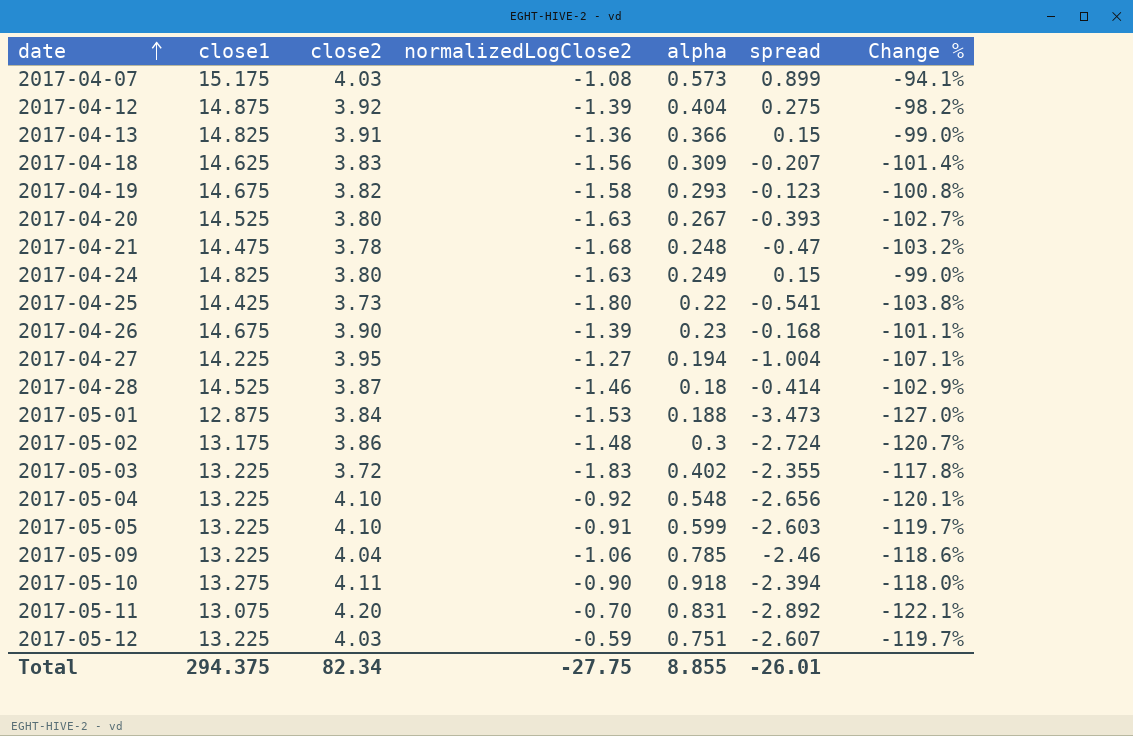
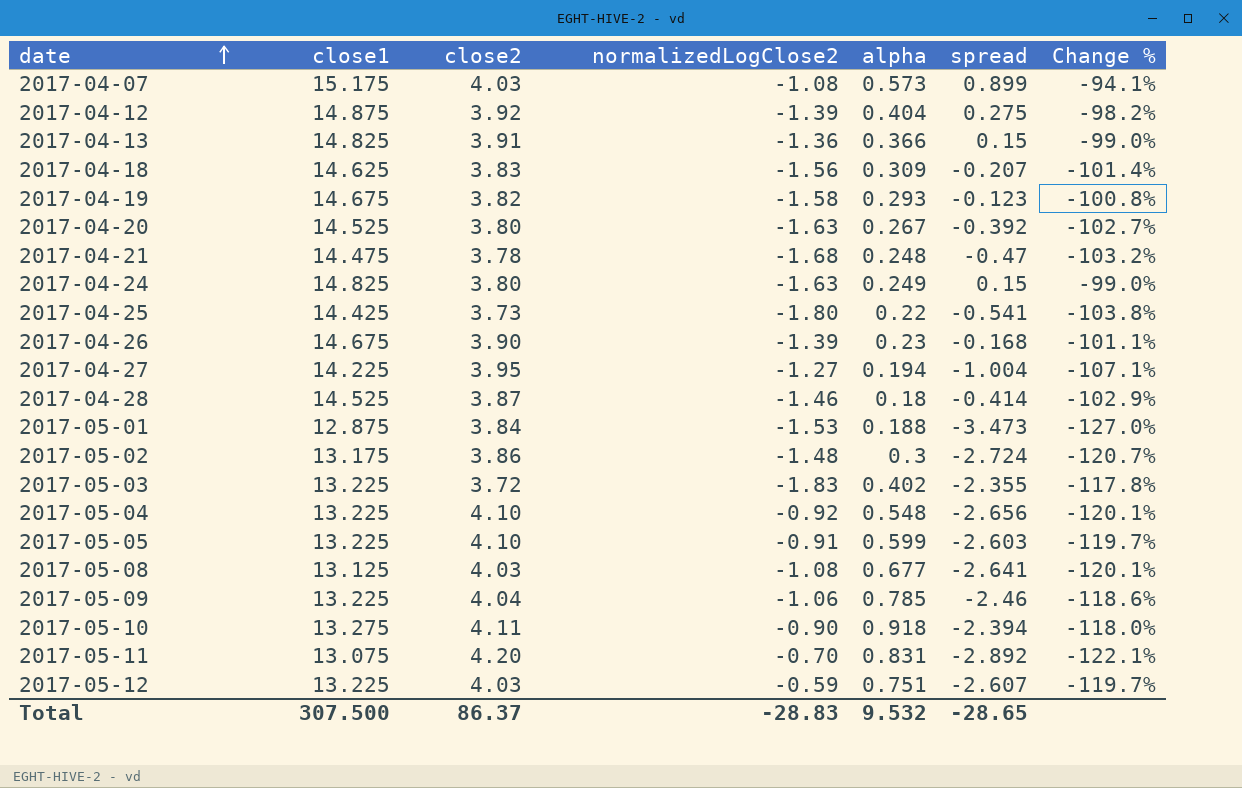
2017-04-20 | spread: -0.393 -> -0.392
row 2017-05-08: none -> 13.125 | 4.03 | -1.08 | 0.677 | -2.641 | -120.1%
Total | close1: 294.375 -> 307.500
Total | close2: 82.34 -> 86.37
Total | normalizedLogClose2: -27.75 -> -28.83
Total | alpha: 8.855 -> 9.532
Total | spread: -26.01 -> -28.65

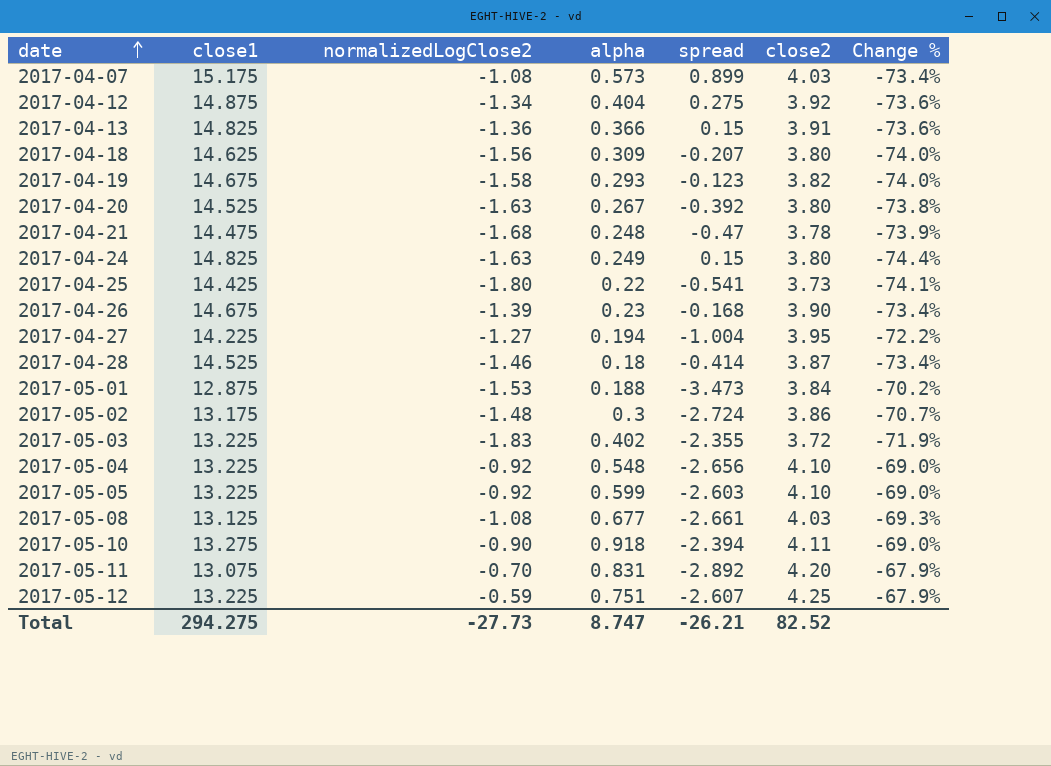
column close2 | position: 3 -> 6
column Change % | formula: ([spread] - [close1]) / [close1] -> ([close2] - [close1]) / [close1]
row 2017-05-09: 13.225 | 4.04 | -1.06 | 0.785 | -2.46 | -118.6% -> none
2017-04-12 | normalizedLogClose2: -1.39 -> -1.34
2017-04-18 | close2: 3.83 -> 3.80
2017-05-05 | normalizedLogClose2: -0.91 -> -0.92
2017-05-08 | spread: -2.641 -> -2.661
2017-05-12 | close2: 4.03 -> 4.25
Total | close1: 307.500 -> 294.275
Total | normalizedLogClose2: -28.83 -> -27.73
Total | alpha: 9.532 -> 8.747
Total | spread: -28.65 -> -26.21
Total | close2: 86.37 -> 82.52

